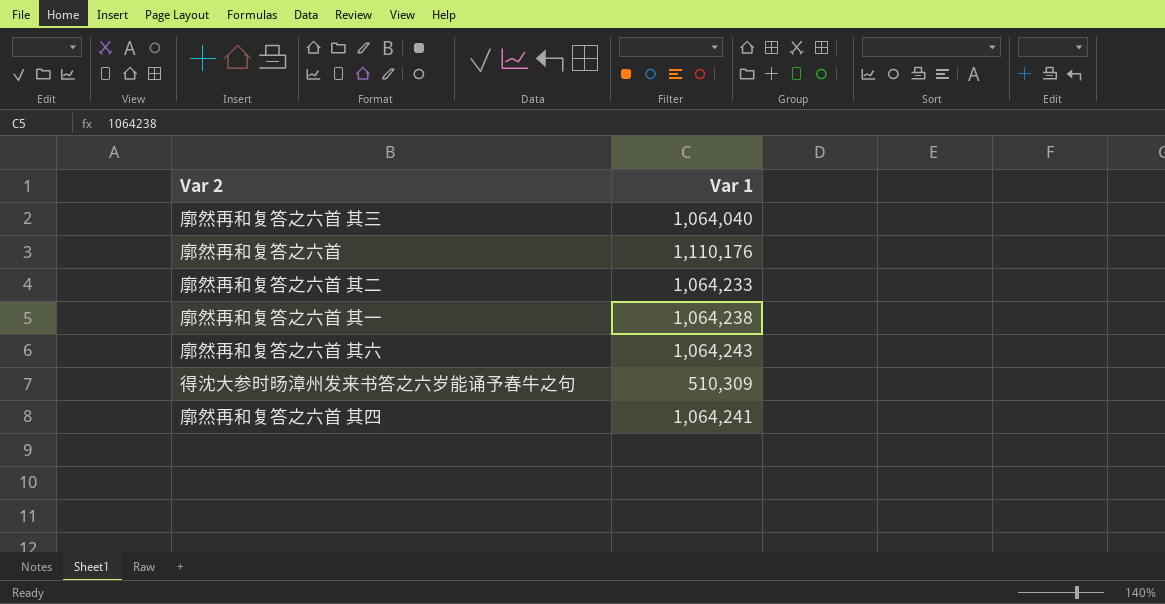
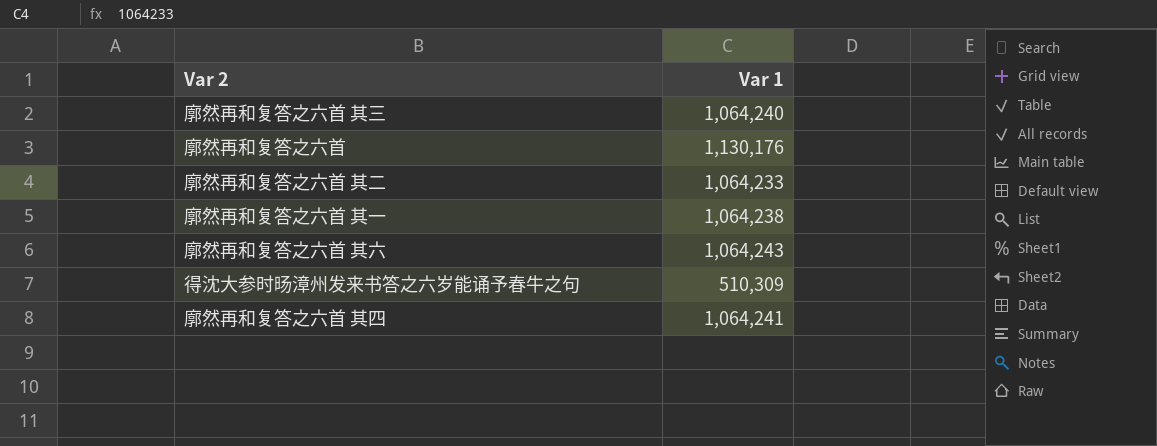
廓然再和复答之六首 其三 | Var 1: 1,064,040 -> 1,064,240
廓然再和复答之六首 | Var 1: 1,110,176 -> 1,130,176

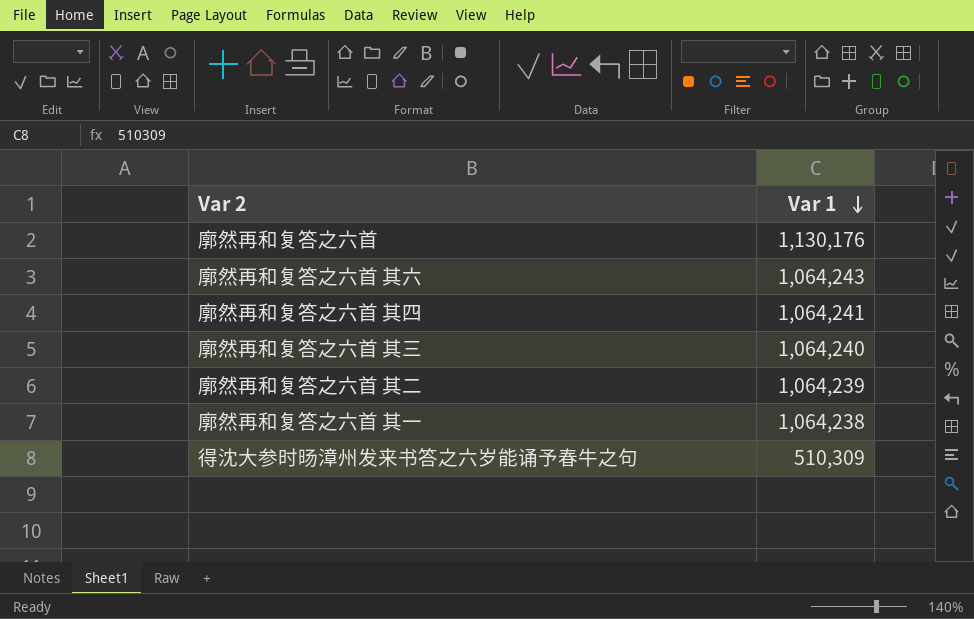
row order: none -> Var 1 descending
廓然再和复答之六首 其二 | Var 1: 1,064,233 -> 1,064,239

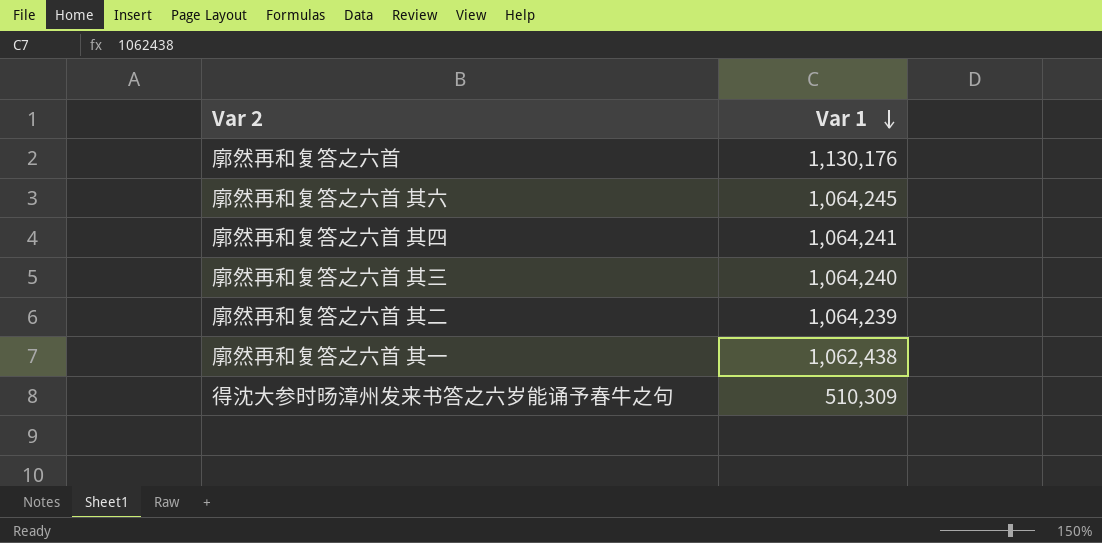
廓然再和复答之六首 其六 | Var 1: 1,064,243 -> 1,064,245
廓然再和复答之六首 其一 | Var 1: 1,064,238 -> 1,062,438

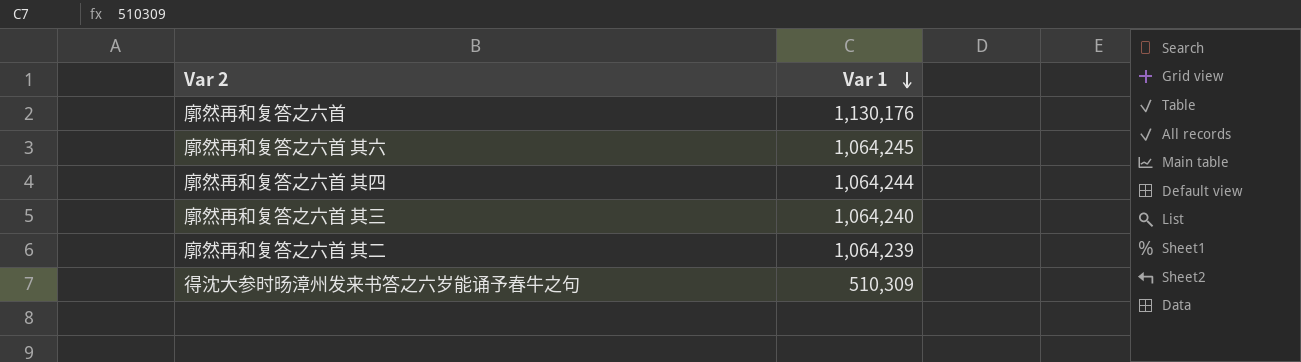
row 廓然再和复答之六首 其一: 1,062,438 -> none
廓然再和复答之六首 其四 | Var 1: 1,064,241 -> 1,064,244

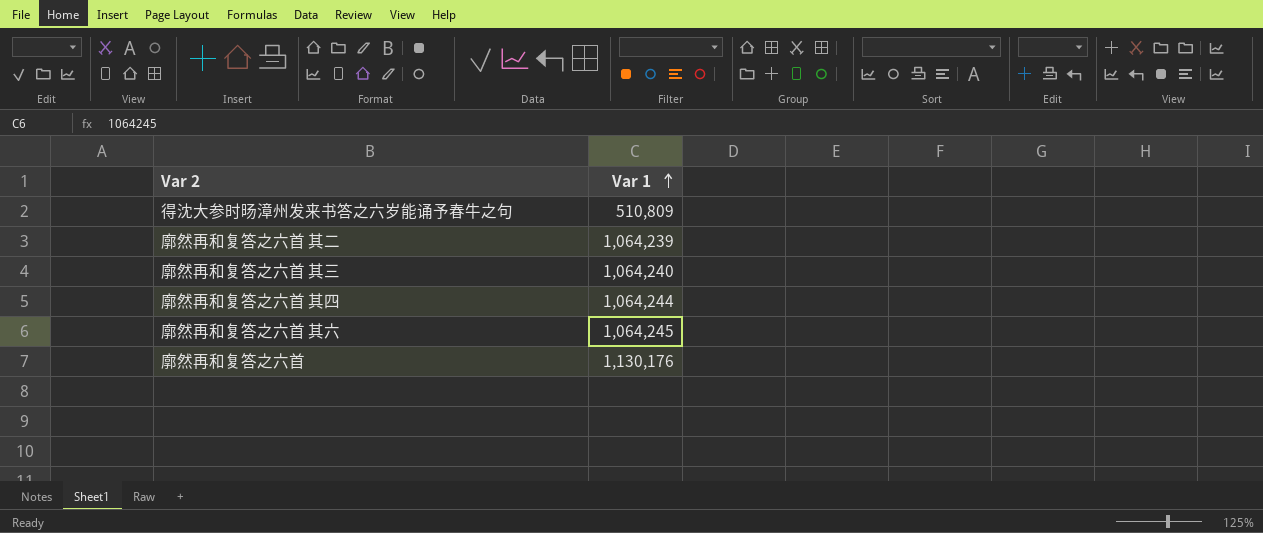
row order: Var 1 descending -> Var 1 ascending
得沈大参时旸漳州发来书答之六岁能诵予春牛之句 | Var 1: 510,309 -> 510,809

